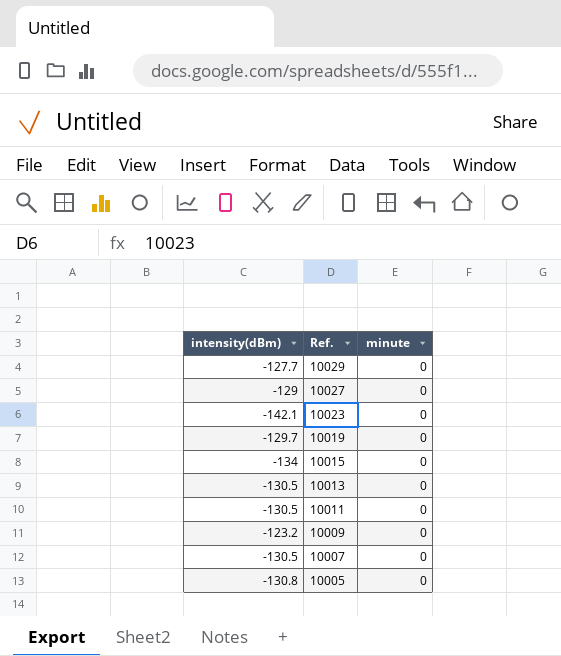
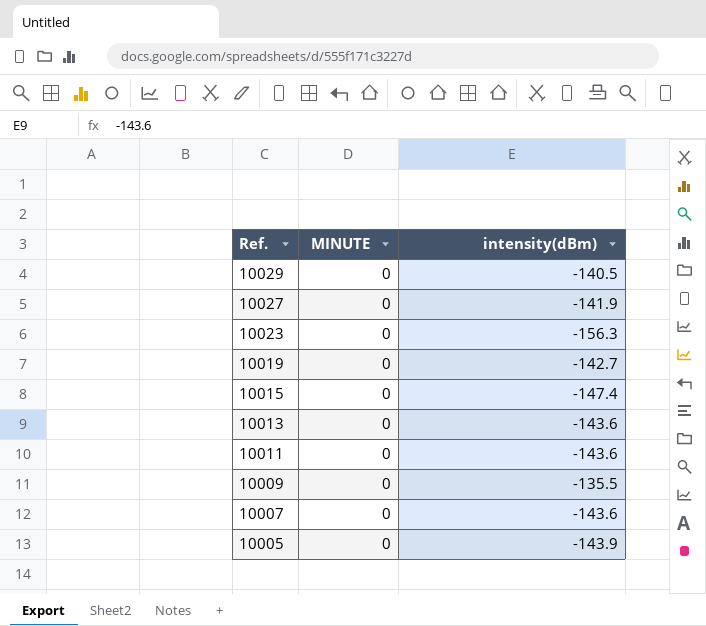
column name: minute -> MINUTE
column intensity(dBm) | position: 1 -> 3
10029 | intensity(dBm): -127.7 -> -140.5
10027 | intensity(dBm): -129 -> -141.9
10023 | intensity(dBm): -142.1 -> -156.3
10019 | intensity(dBm): -129.7 -> -142.7
10015 | intensity(dBm): -134 -> -147.4
10013 | intensity(dBm): -130.5 -> -143.6
10011 | intensity(dBm): -130.5 -> -143.6
10009 | intensity(dBm): -123.2 -> -135.5
10007 | intensity(dBm): -130.5 -> -143.6
10005 | intensity(dBm): -130.8 -> -143.9

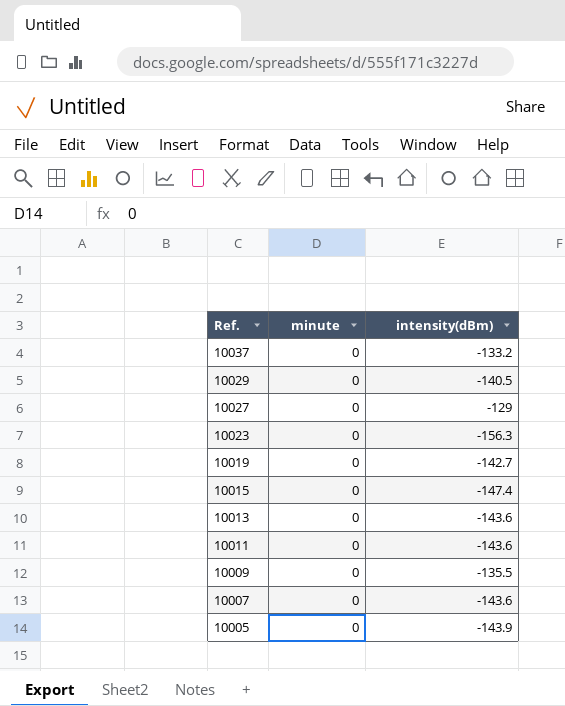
column name: MINUTE -> minute
row 10037: none -> 0 | -133.2
10027 | intensity(dBm): -141.9 -> -129

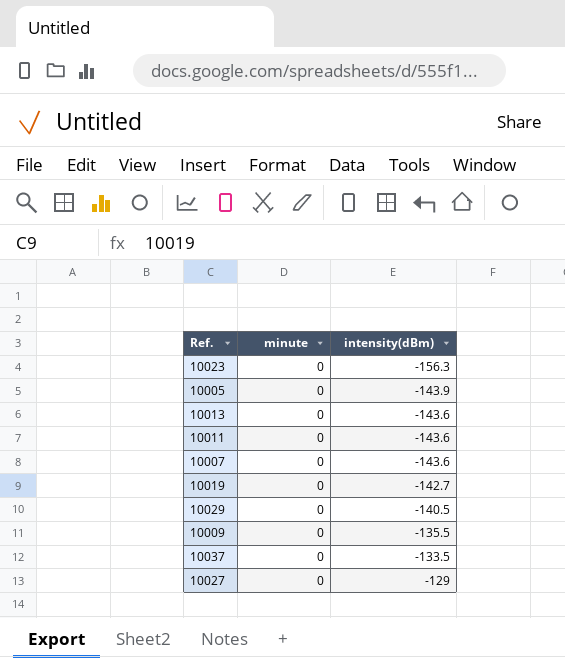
row order: Ref. descending -> intensity(dBm) ascending
row 10015: 0 | -147.4 -> none
10037 | intensity(dBm): -133.2 -> -133.5

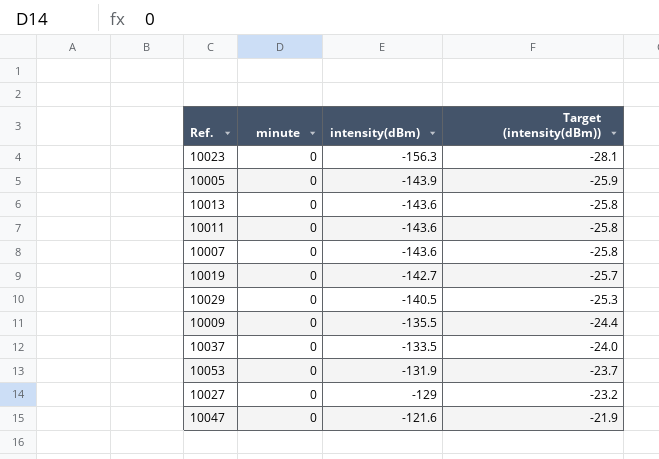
column Target (intensity(dBm)) | formula: none -> [intensity(dBm)] * 0.18
row 10053: none -> 0 | -131.9 | -23.7
row 10047: none -> 0 | -121.6 | -21.9

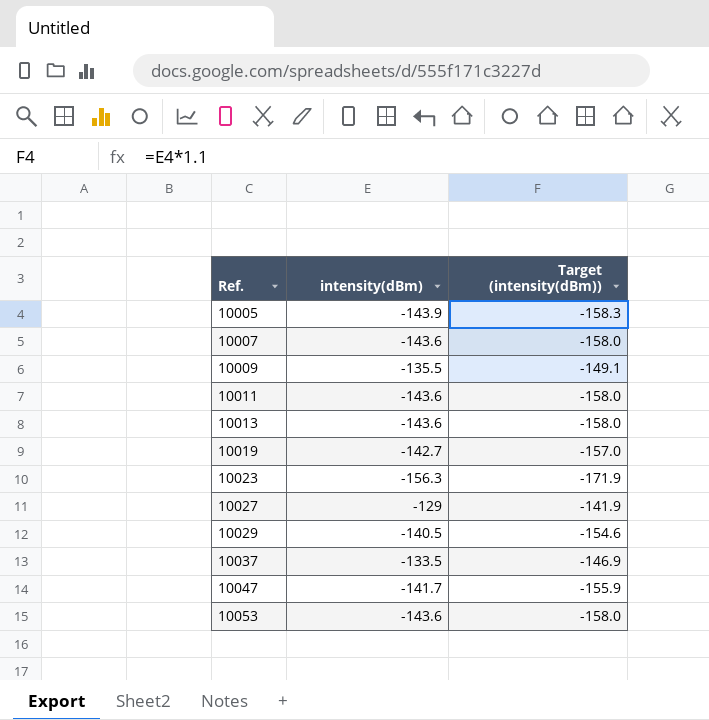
row order: intensity(dBm) ascending -> Ref. ascending
column minute | position: 2 -> none
column Target (intensity(dBm)) | formula: [intensity(dBm)] * 0.18 -> [intensity(dBm)] * 1.1
10047 | intensity(dBm): -121.6 -> -141.7
10053 | intensity(dBm): -131.9 -> -143.6

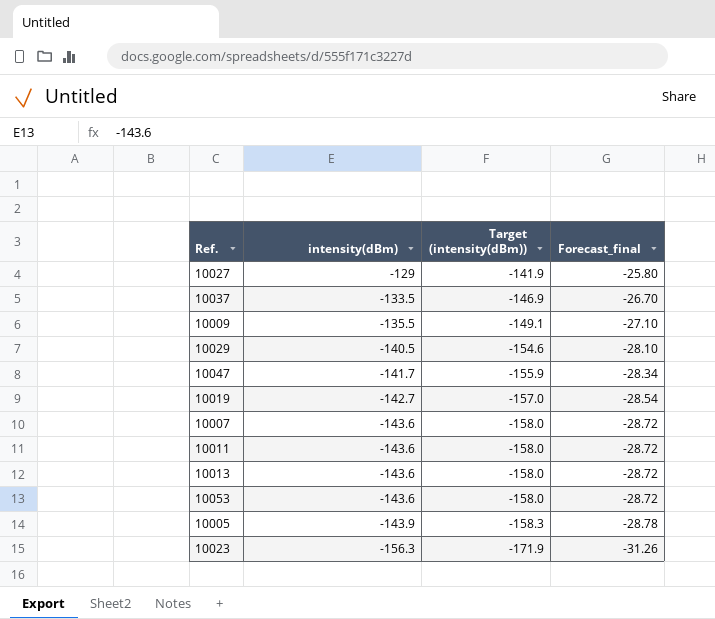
row order: Ref. ascending -> intensity(dBm) descending
column Forecast_final | formula: none -> [intensity(dBm)] * 0.2

